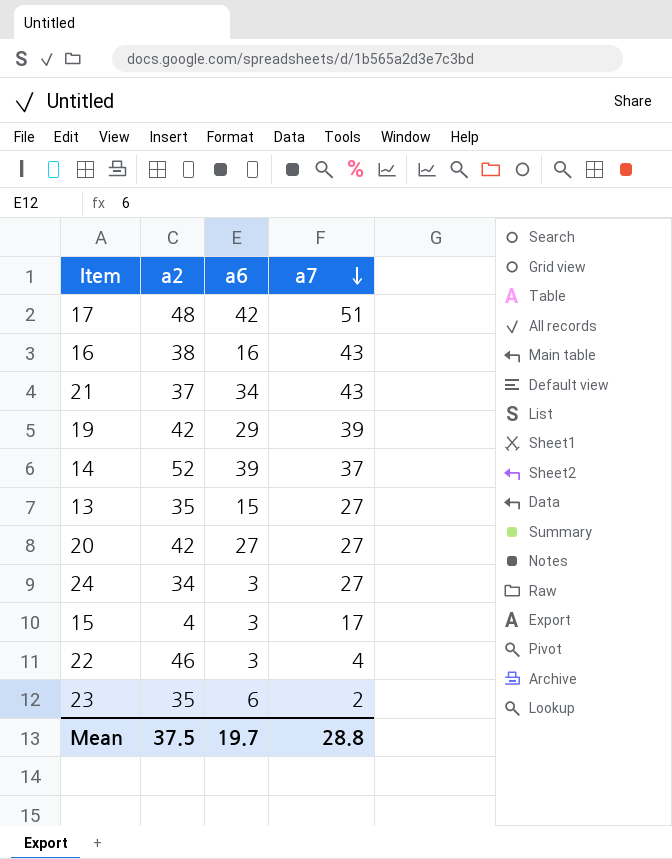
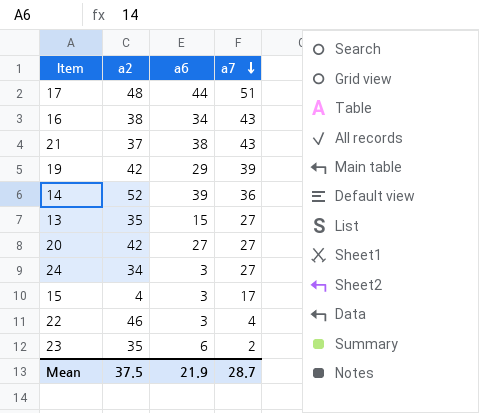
17 | a6: 42 -> 44
16 | a6: 16 -> 34
21 | a6: 34 -> 38
14 | a7: 37 -> 36
Mean | a6: 19.7 -> 21.9
Mean | a7: 28.8 -> 28.7

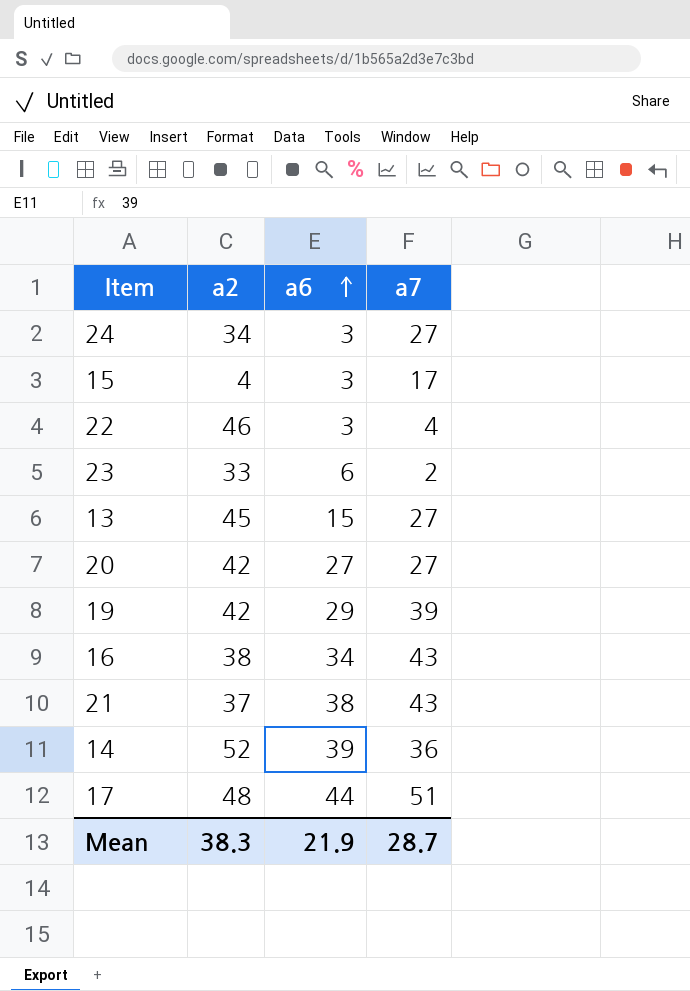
row order: a7 descending -> a6 ascending
23 | a2: 35 -> 33
13 | a2: 35 -> 45
Mean | a2: 37.5 -> 38.3

